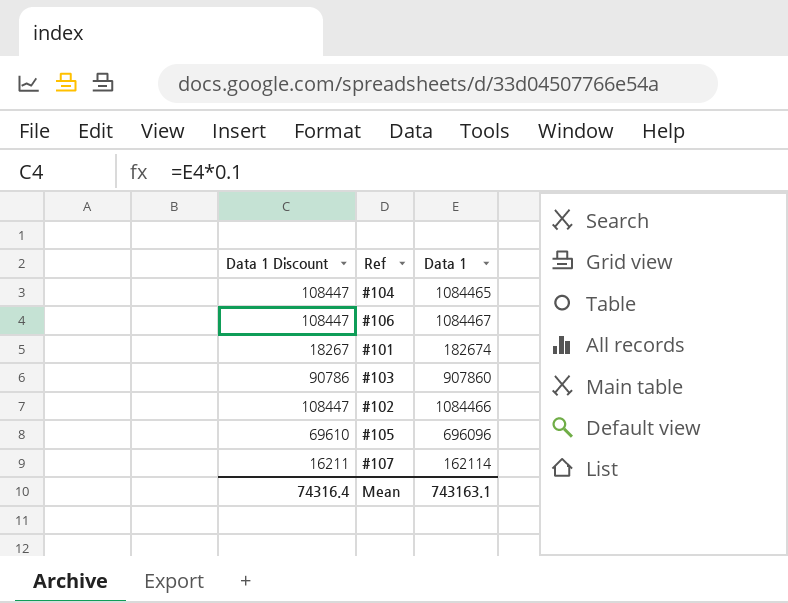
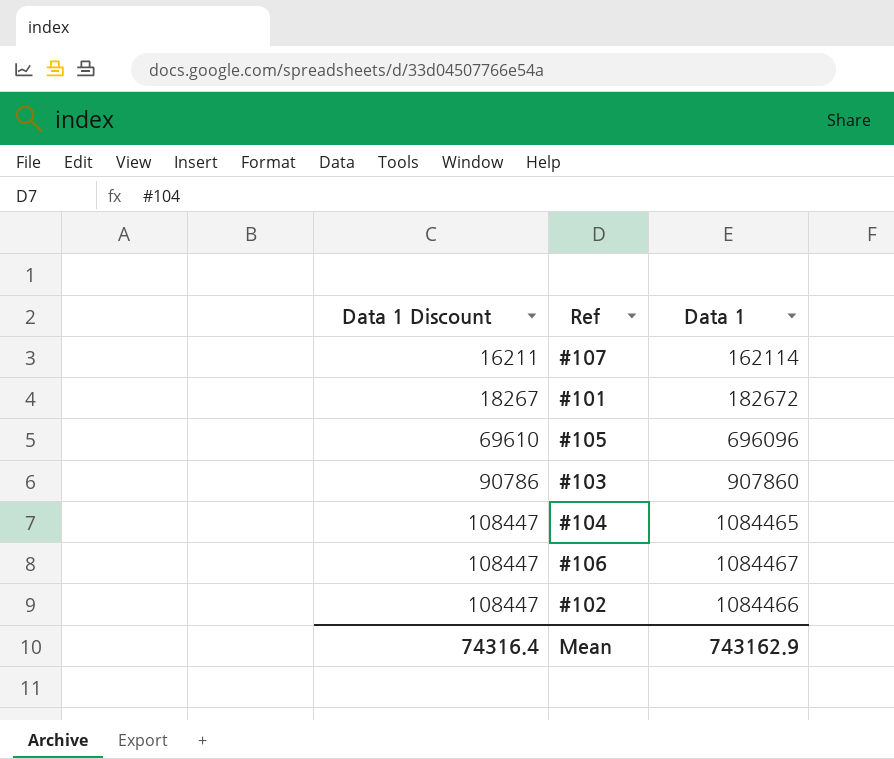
row order: none -> Data 1 Discount ascending
#101 | Data 1: 182674 -> 182672
Mean | Data 1: 743163.1 -> 743162.9

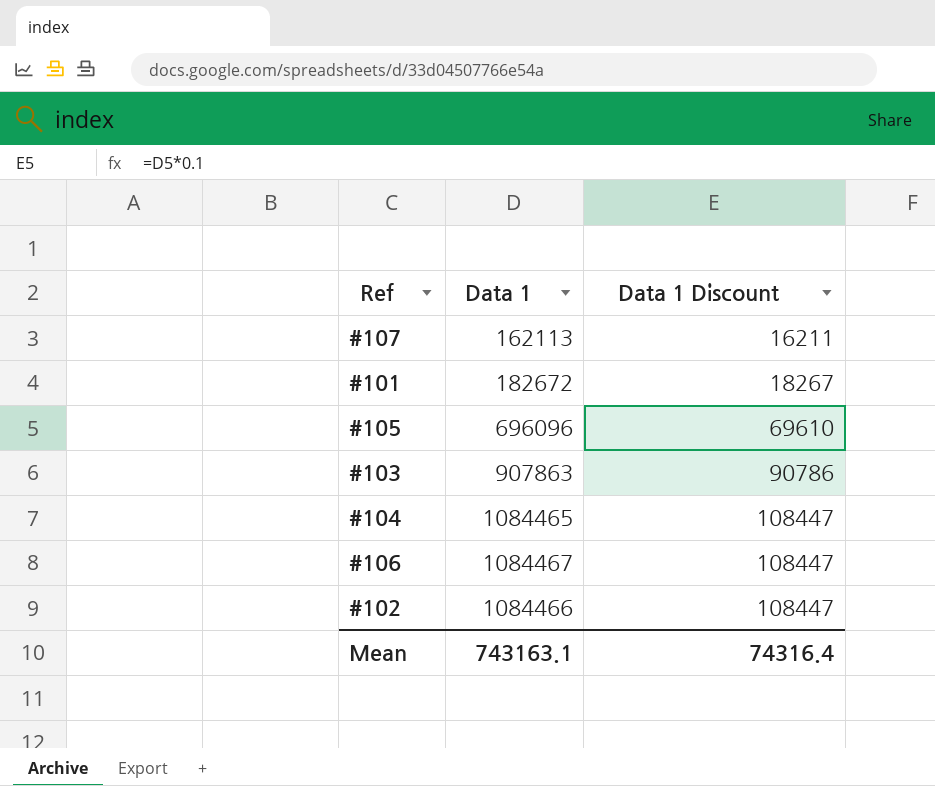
column Data 1 Discount | position: 1 -> 3
#107 | Data 1: 162114 -> 162113
#103 | Data 1: 907860 -> 907863
Mean | Data 1: 743162.9 -> 743163.1

